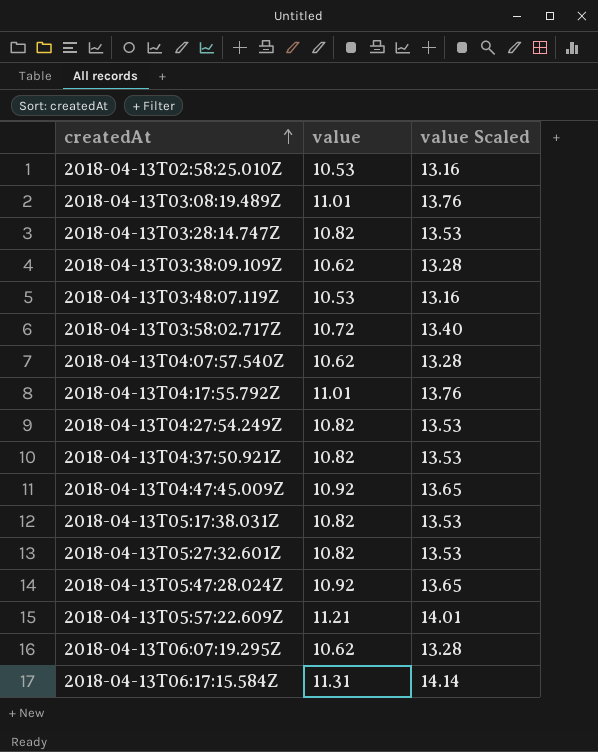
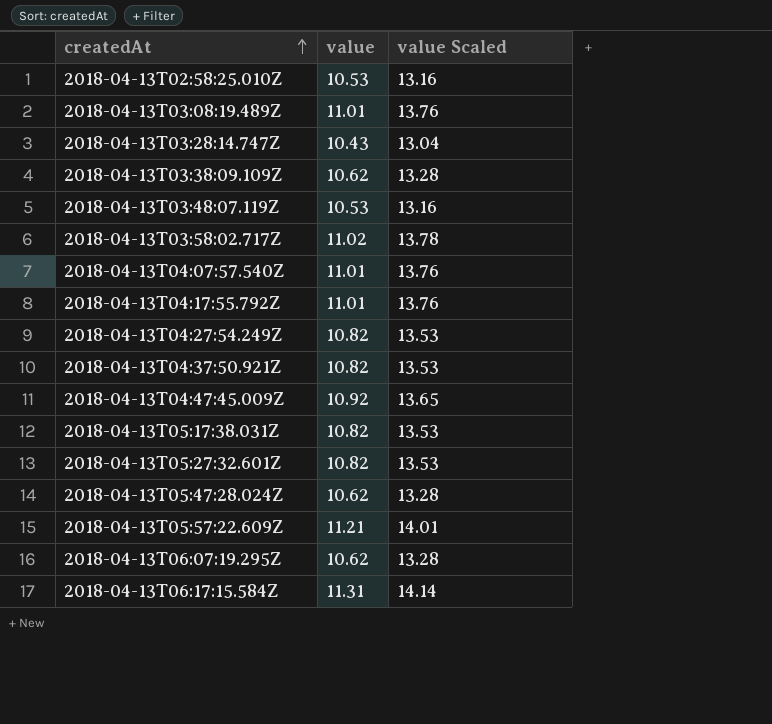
2018-04-13T03:28:14.747Z | value: 10.82 -> 10.43
2018-04-13T03:28:14.747Z | value Scaled: 13.53 -> 13.04
2018-04-13T03:58:02.717Z | value: 10.72 -> 11.02
2018-04-13T03:58:02.717Z | value Scaled: 13.40 -> 13.78
2018-04-13T04:07:57.540Z | value: 10.62 -> 11.01
2018-04-13T04:07:57.540Z | value Scaled: 13.28 -> 13.76
2018-04-13T05:47:28.024Z | value: 10.92 -> 10.62
2018-04-13T05:47:28.024Z | value Scaled: 13.65 -> 13.28

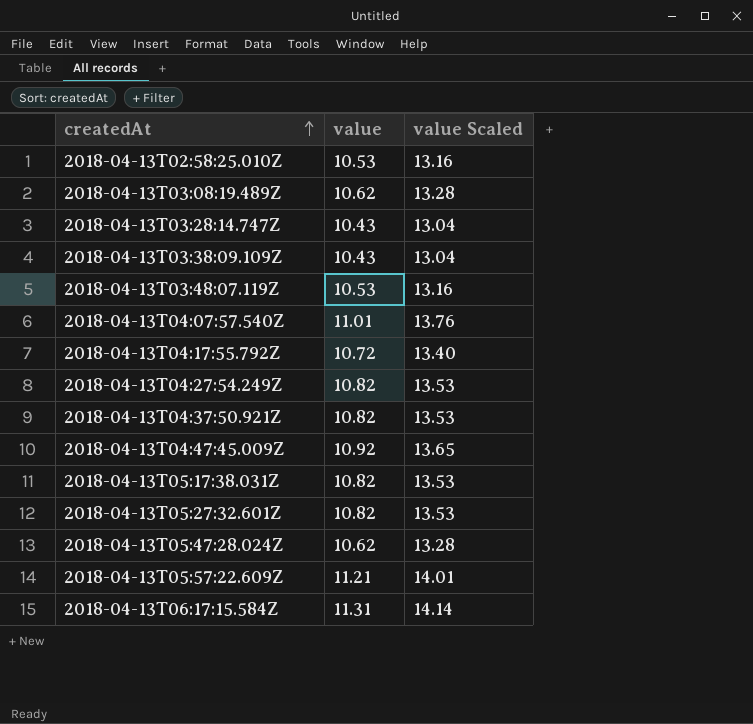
row 2018-04-13T03:58:02.717Z: 11.02 | 13.78 -> none
row 2018-04-13T06:07:19.295Z: 10.62 | 13.28 -> none
2018-04-13T03:08:19.489Z | value: 11.01 -> 10.62
2018-04-13T03:08:19.489Z | value Scaled: 13.76 -> 13.28
2018-04-13T03:38:09.109Z | value: 10.62 -> 10.43
2018-04-13T03:38:09.109Z | value Scaled: 13.28 -> 13.04
2018-04-13T04:17:55.792Z | value: 11.01 -> 10.72
2018-04-13T04:17:55.792Z | value Scaled: 13.76 -> 13.40

